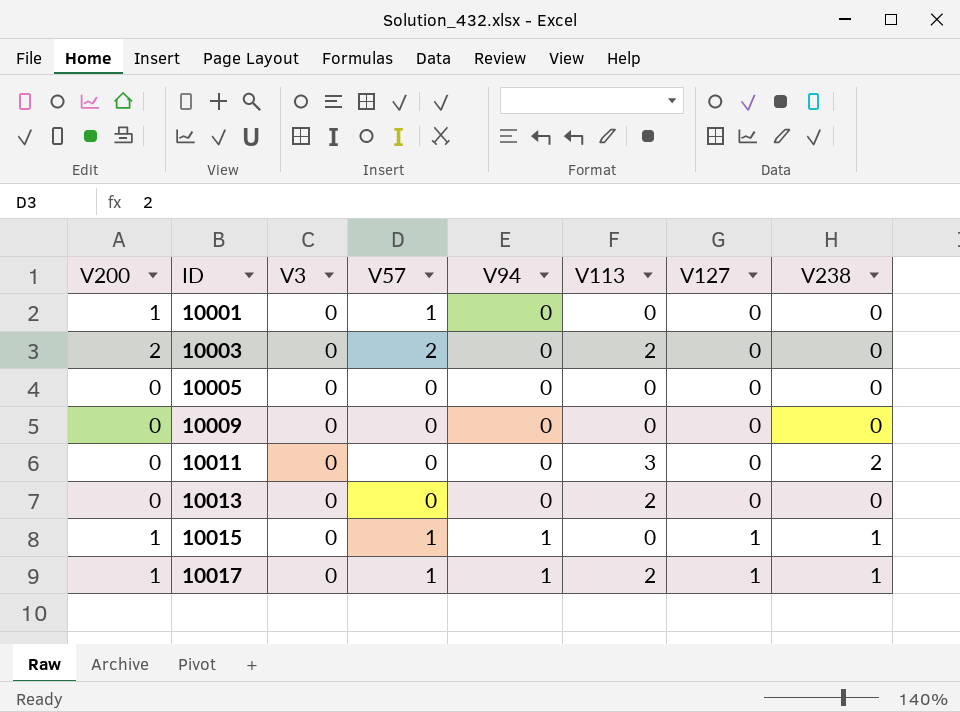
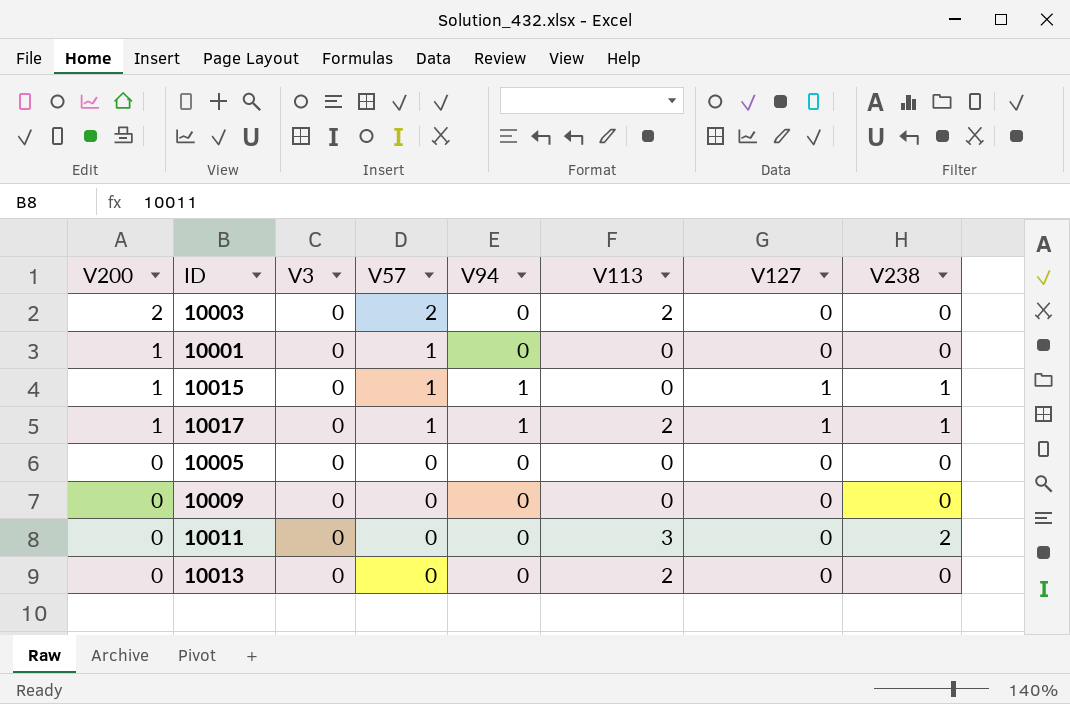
row order: ID ascending -> V200 descending

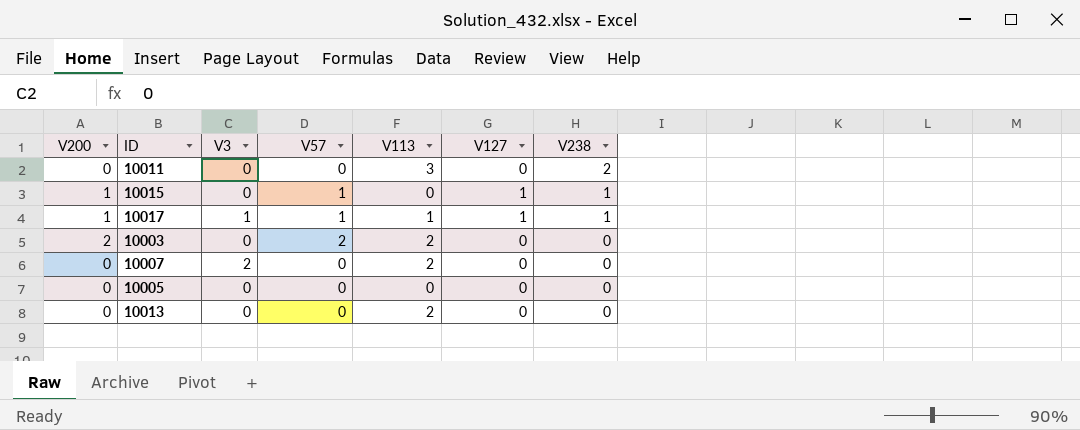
row order: V200 descending -> V238 descending
column V94 | position: 5 -> none
row 10001: 1 | 0 | 1 | 0 | 0 | 0 | 0 -> none
row 10009: 0 | 0 | 0 | 0 | 0 | 0 | 0 -> none
10017 | V3: 0 -> 1
10017 | V113: 2 -> 1
row 10007: none -> 0 | 2 | 0 | 2 | 0 | 0

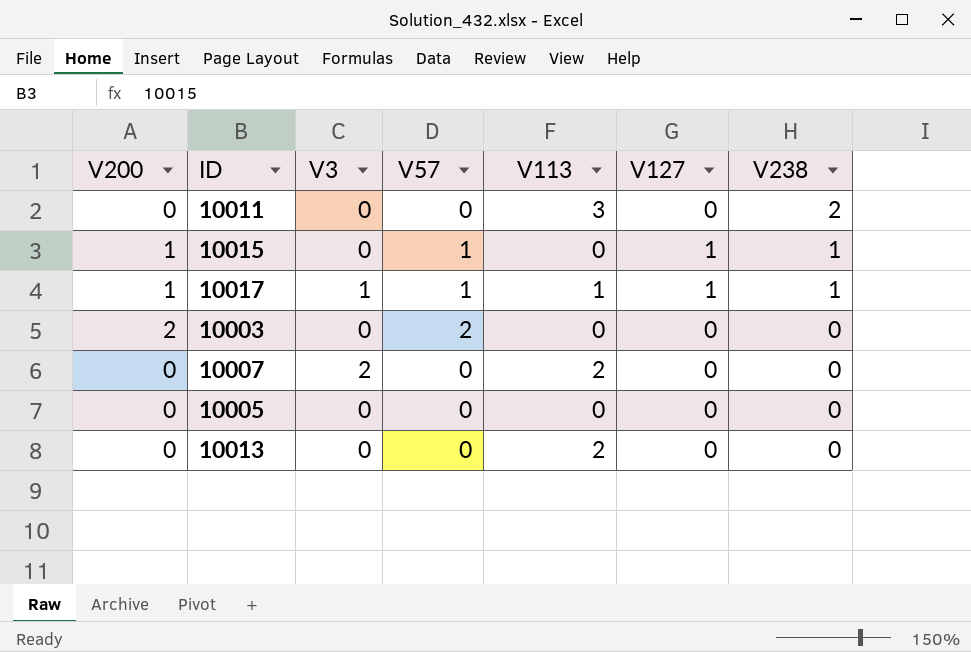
10003 | V113: 2 -> 0

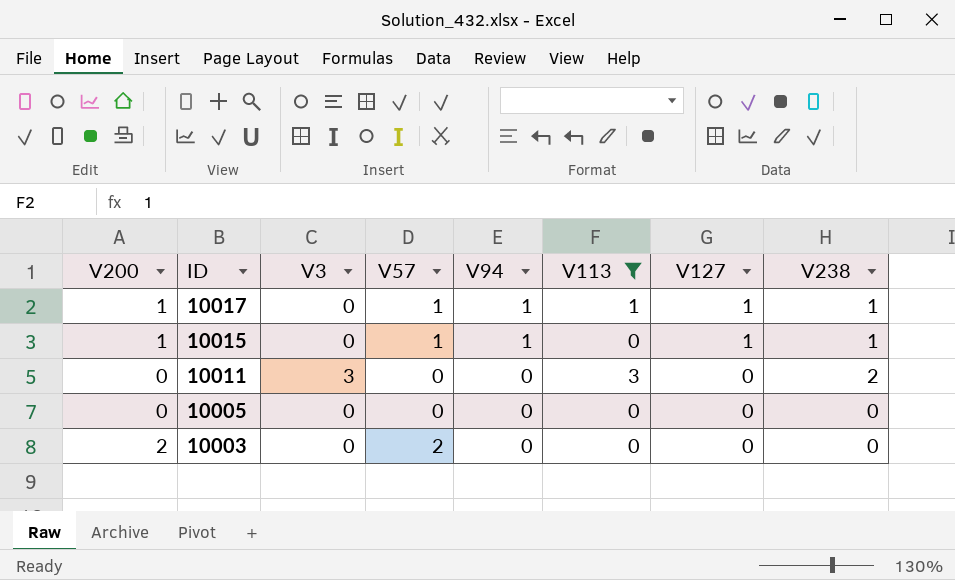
filter: none -> V113 != 2
row order: V238 descending -> ID descending
column V94 | position: none -> 5
10017 | V3: 1 -> 0
10011 | V3: 0 -> 3

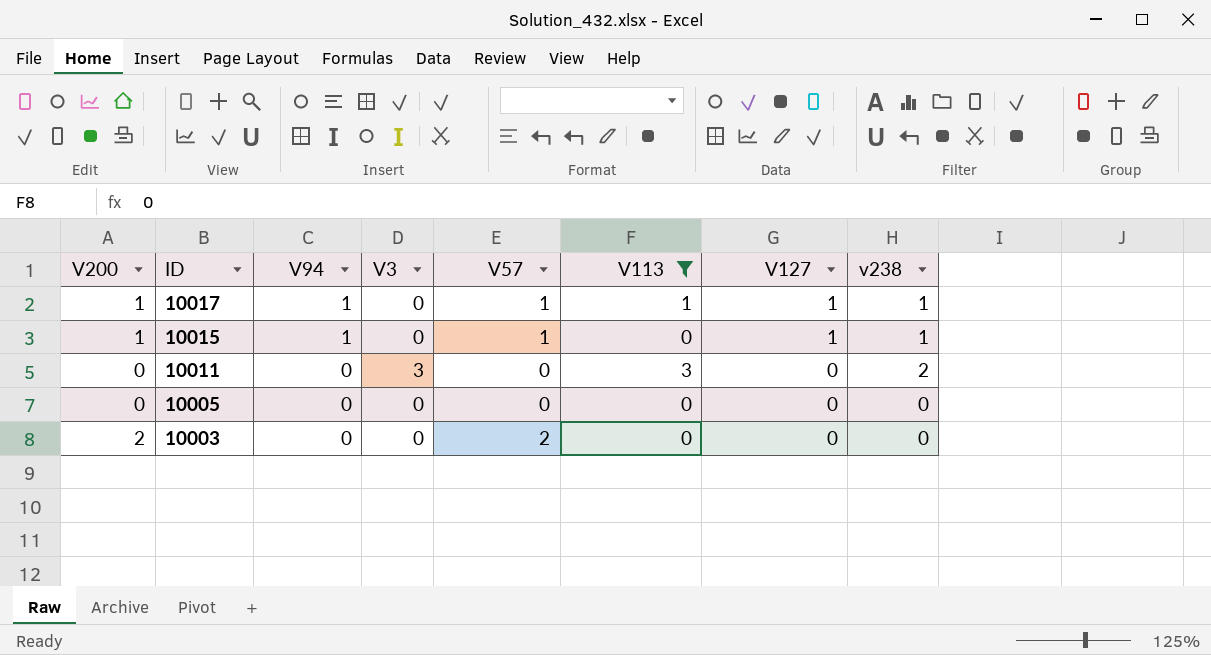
column V94 | position: 5 -> 3
column name: V238 -> v238

